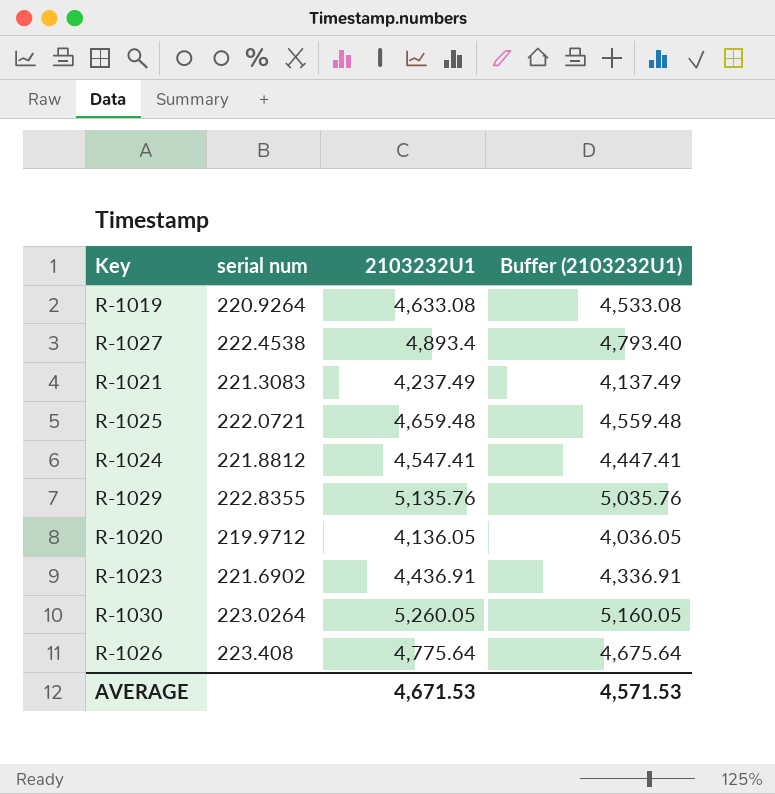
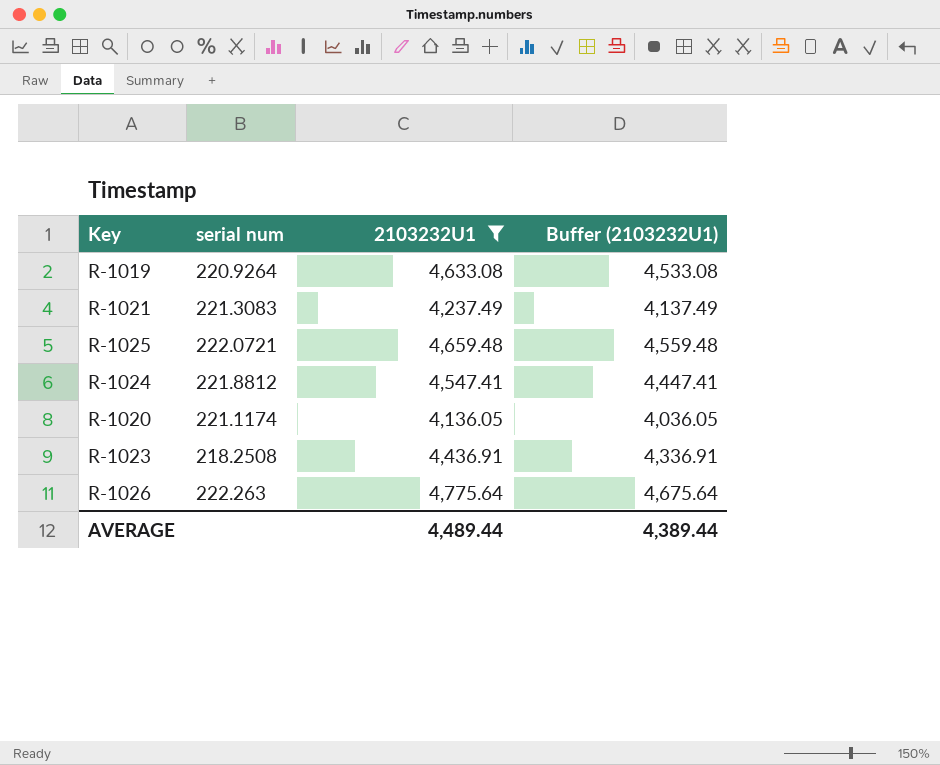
filter: none -> 2103232U1 <= 4,775.64
R-1020 | serial num: 219.9712 -> 221.1174
R-1023 | serial num: 221.6902 -> 218.2508
R-1026 | serial num: 223.408 -> 222.263
AVERAGE | 2103232U1: 4,671.53 -> 4,489.44
AVERAGE | Buffer (2103232U1): 4,571.53 -> 4,389.44

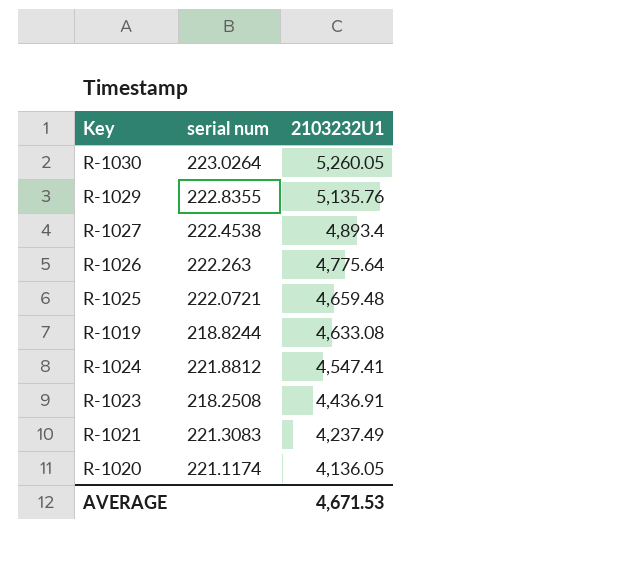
filter: 2103232U1 <= 4,775.64 -> none
row order: none -> 2103232U1 descending
column Buffer (2103232U1) | formula: [2103232U1] - 100 -> none
R-1019 | serial num: 220.9264 -> 218.8244
AVERAGE | 2103232U1: 4,489.44 -> 4,671.53

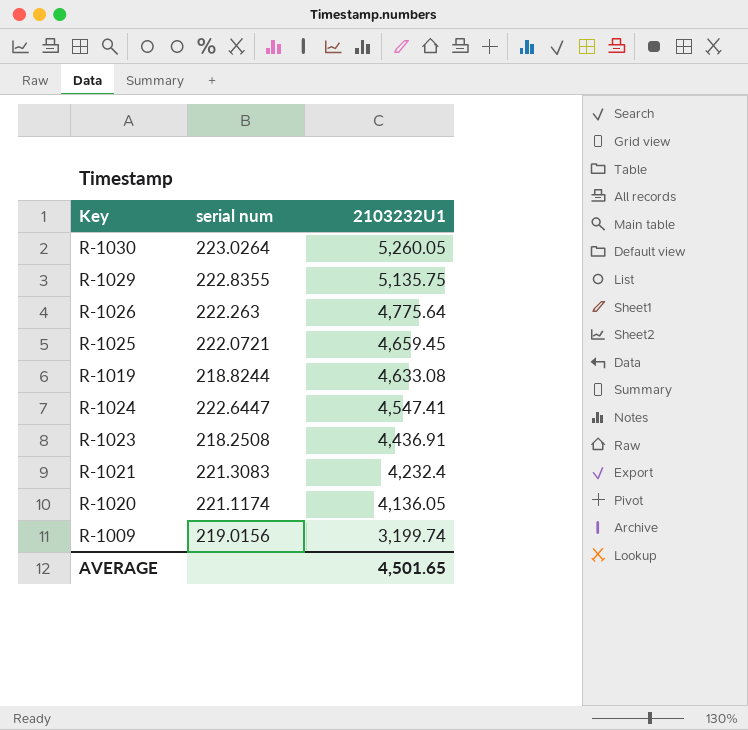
row R-1027: 222.4538 | 4,893.4 -> none
R-1029 | 2103232U1: 5,135.76 -> 5,135.75
R-1025 | 2103232U1: 4,659.48 -> 4,659.45
R-1024 | serial num: 221.8812 -> 222.6447
R-1021 | 2103232U1: 4,237.49 -> 4,232.4
row R-1009: none -> 219.0156 | 3,199.74
AVERAGE | 2103232U1: 4,671.53 -> 4,501.65

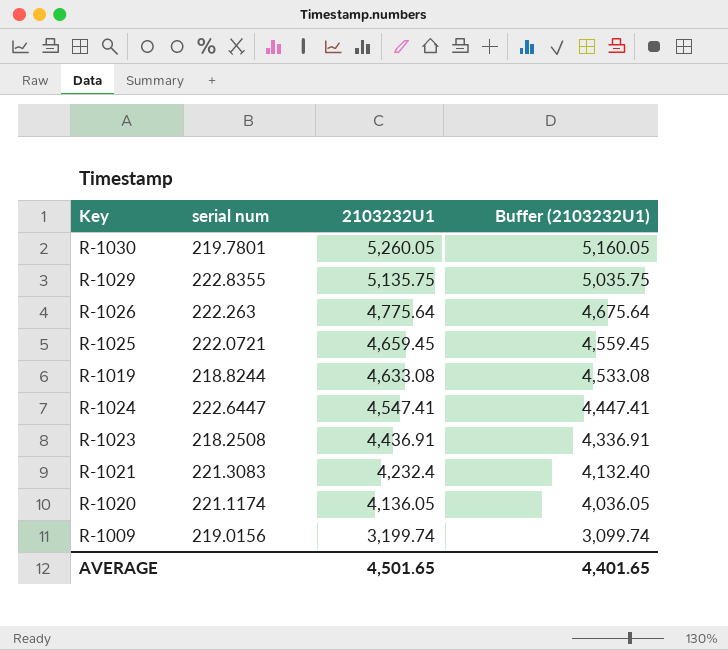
column Buffer (2103232U1) | formula: none -> [2103232U1] - 100
R-1030 | serial num: 223.0264 -> 219.7801

